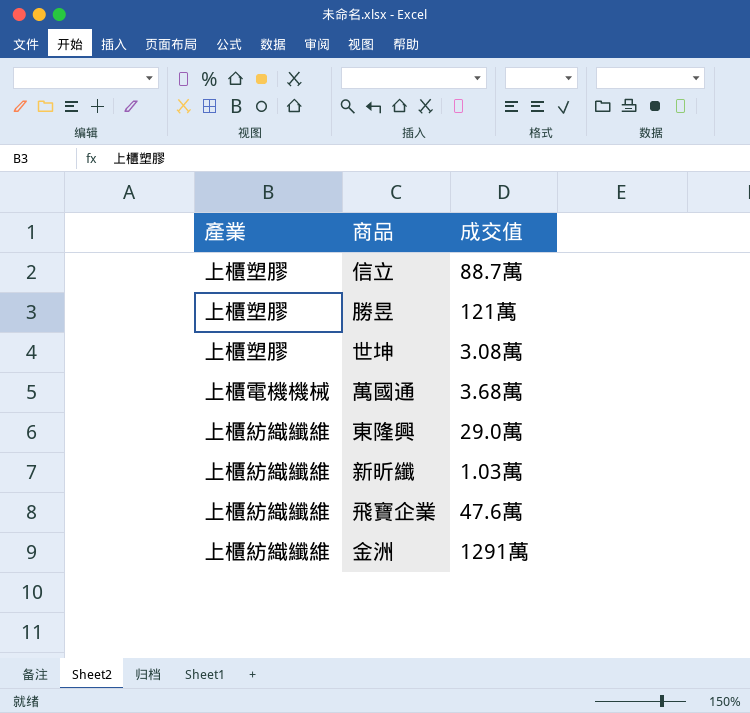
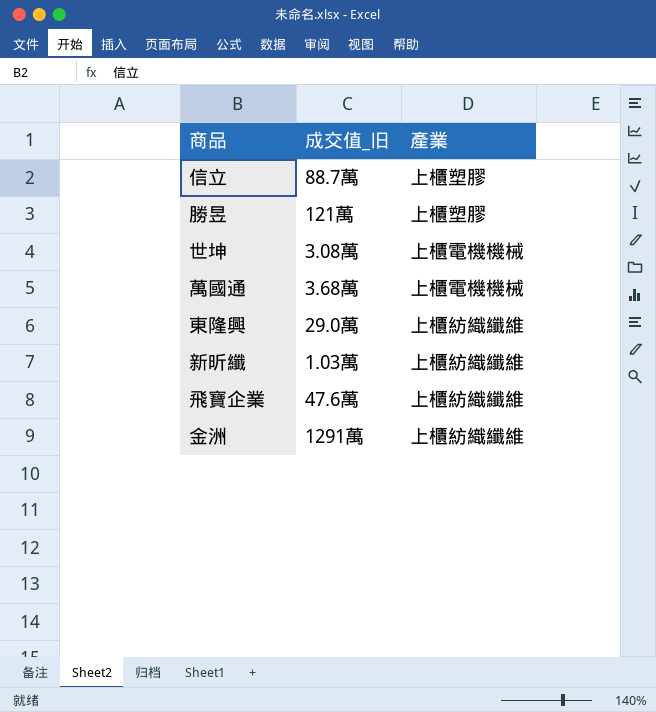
column name: 成交值 -> 成交值_旧
column 產業 | position: 1 -> 3
世坤 | 產業: 上櫃塑膠 -> 上櫃電機機械

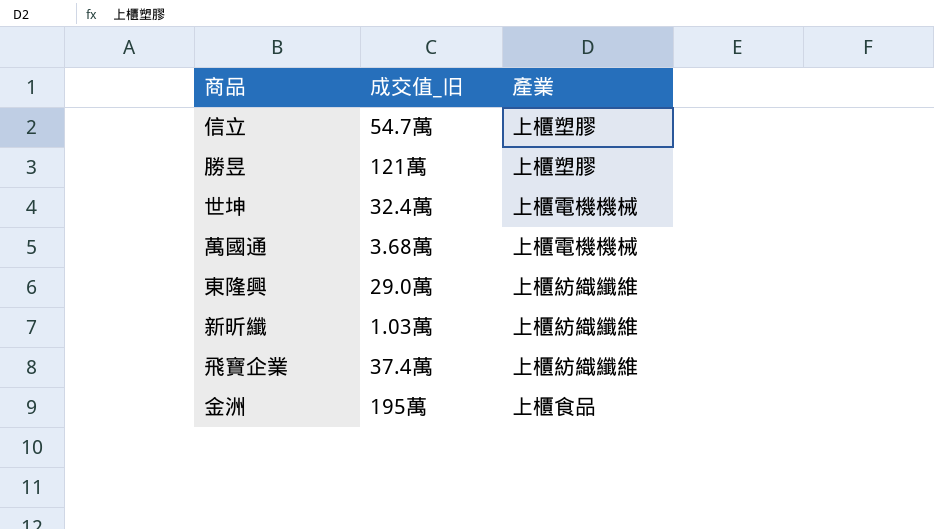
信立 | 成交值_旧: 88.7萬 -> 54.7萬
世坤 | 成交值_旧: 3.08萬 -> 32.4萬
飛寶企業 | 成交值_旧: 47.6萬 -> 37.4萬
金洲 | 成交值_旧: 1291萬 -> 195萬
金洲 | 產業: 上櫃紡織纖維 -> 上櫃食品

